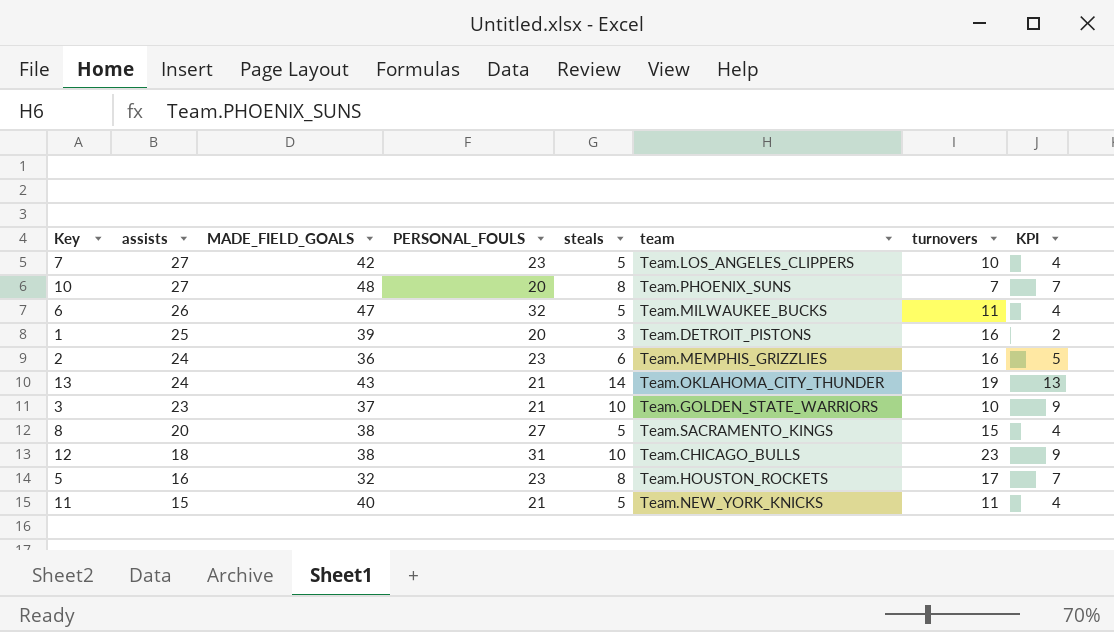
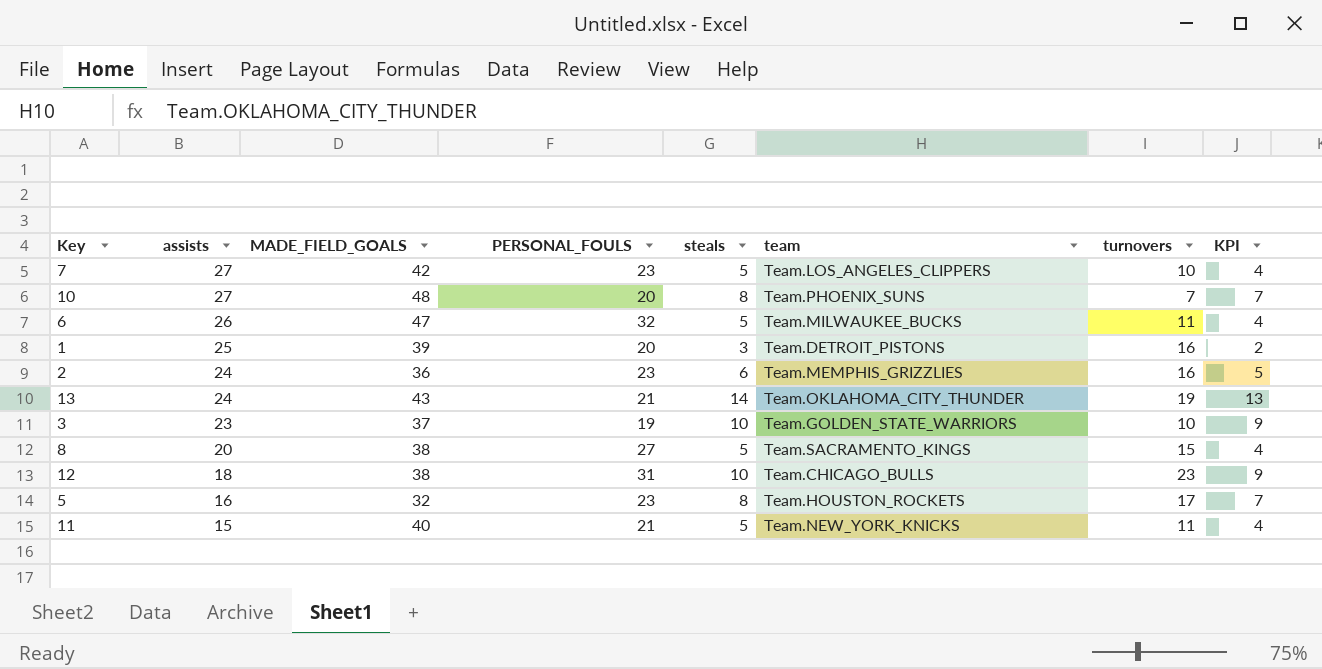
3 | PERSONAL_FOULS: 21 -> 19

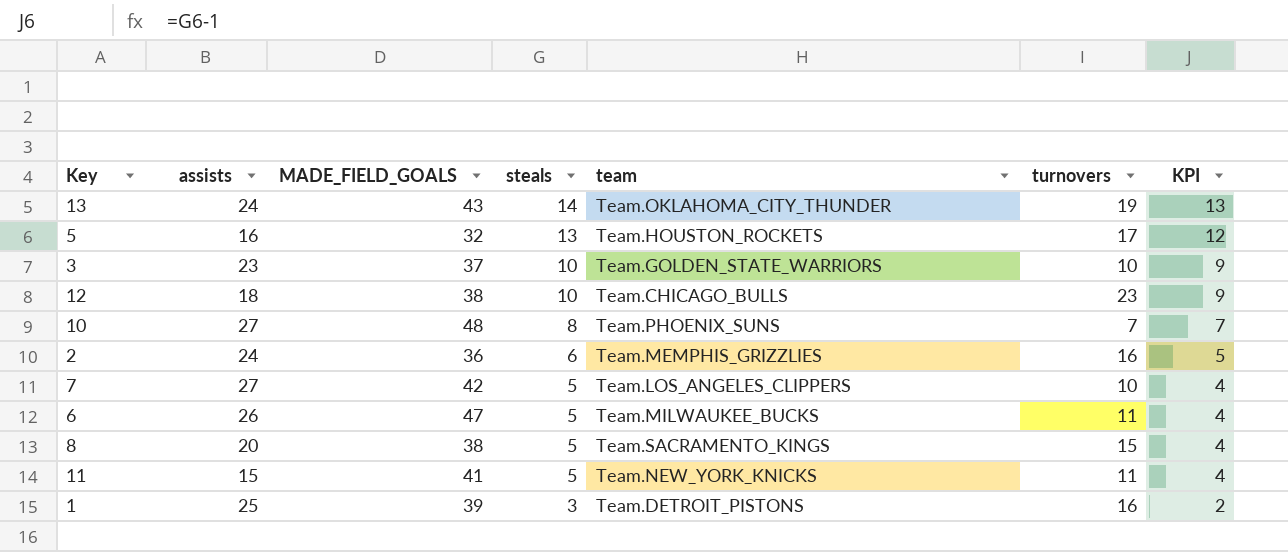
row order: assists descending -> steals descending
column PERSONAL_FOULS | position: 4 -> none
5 | steals: 8 -> 13
5 | KPI: 7 -> 12
11 | MADE_FIELD_GOALS: 40 -> 41

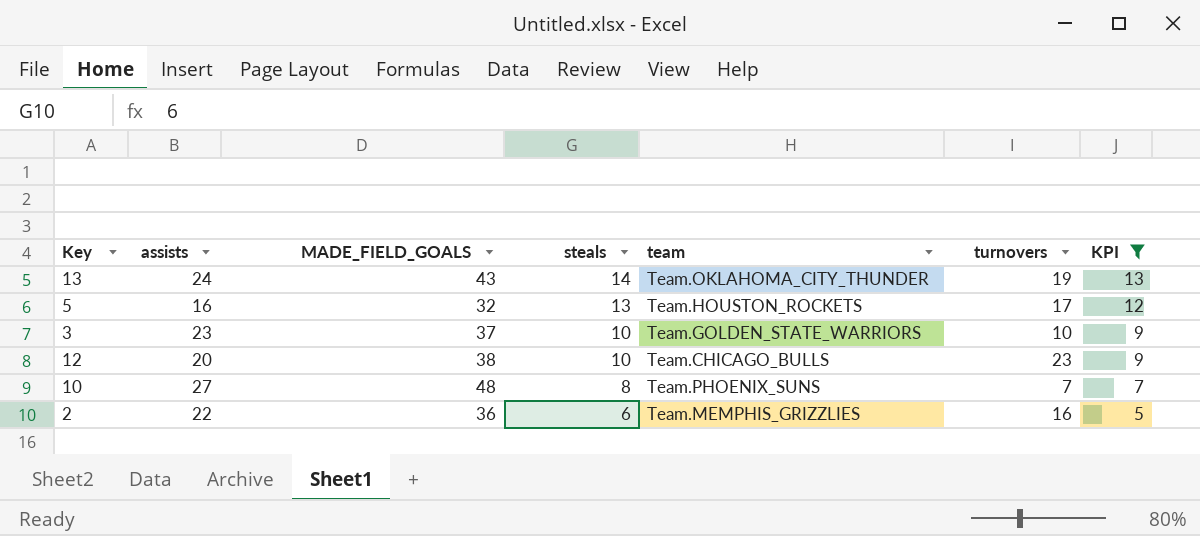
filter: none -> KPI >= 5
12 | assists: 18 -> 20
2 | assists: 24 -> 22

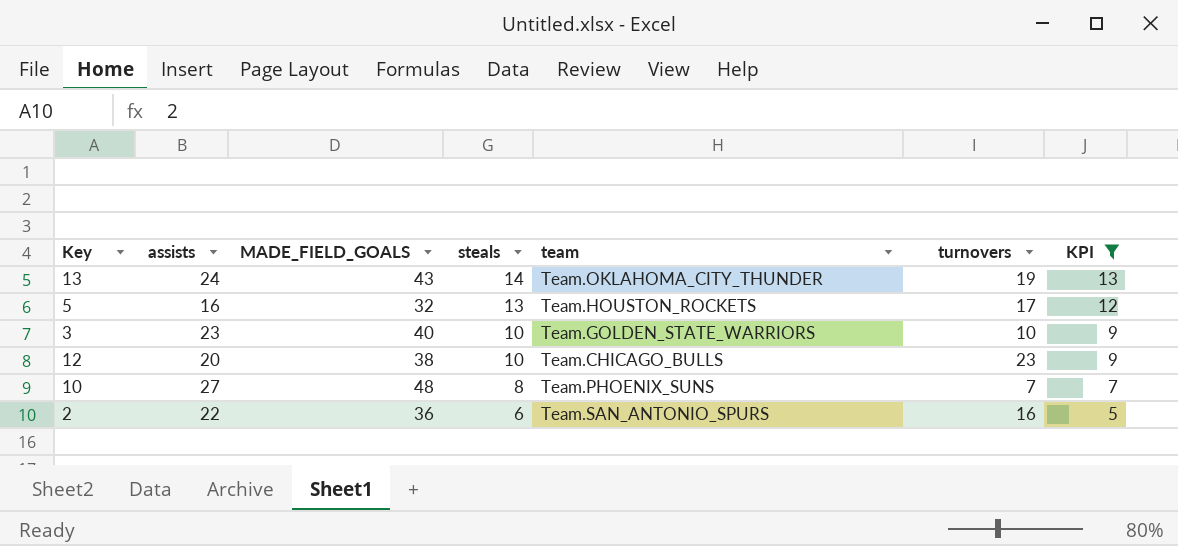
3 | MADE_FIELD_GOALS: 37 -> 40
2 | team: Team.MEMPHIS_GRIZZLIES -> Team.SAN_ANTONIO_SPURS

